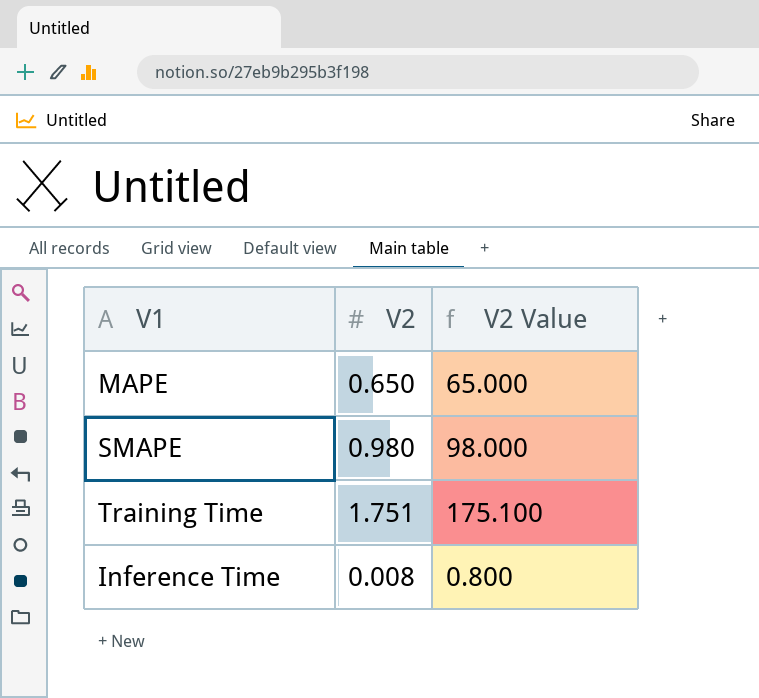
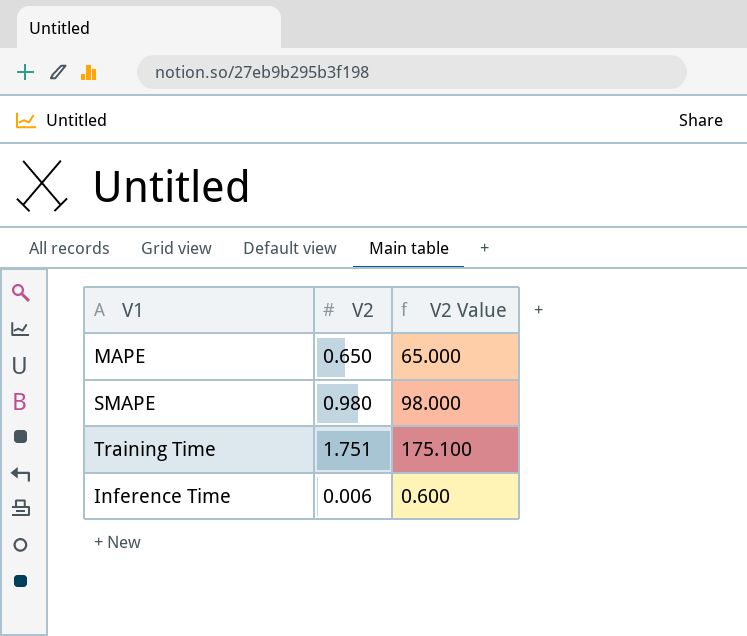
Inference Time | V2: 0.008 -> 0.006
Inference Time | V2 Value: 0.800 -> 0.600

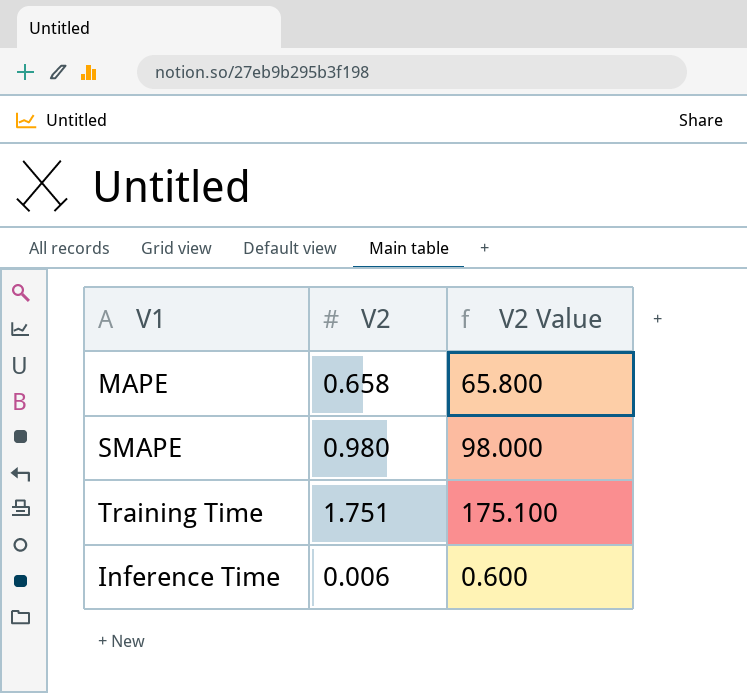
MAPE | V2: 0.650 -> 0.658
MAPE | V2 Value: 65.000 -> 65.800

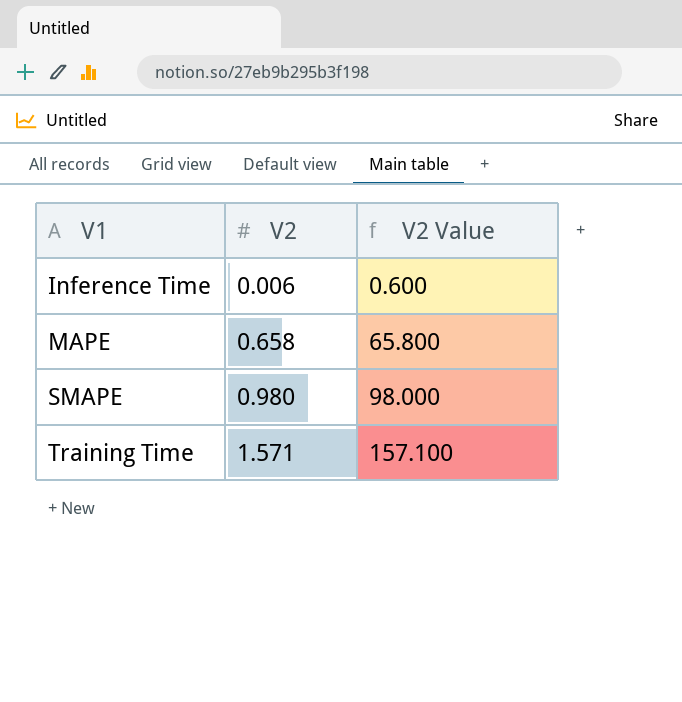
row order: none -> V1 ascending
Training Time | V2: 1.751 -> 1.571
Training Time | V2 Value: 175.100 -> 157.100

